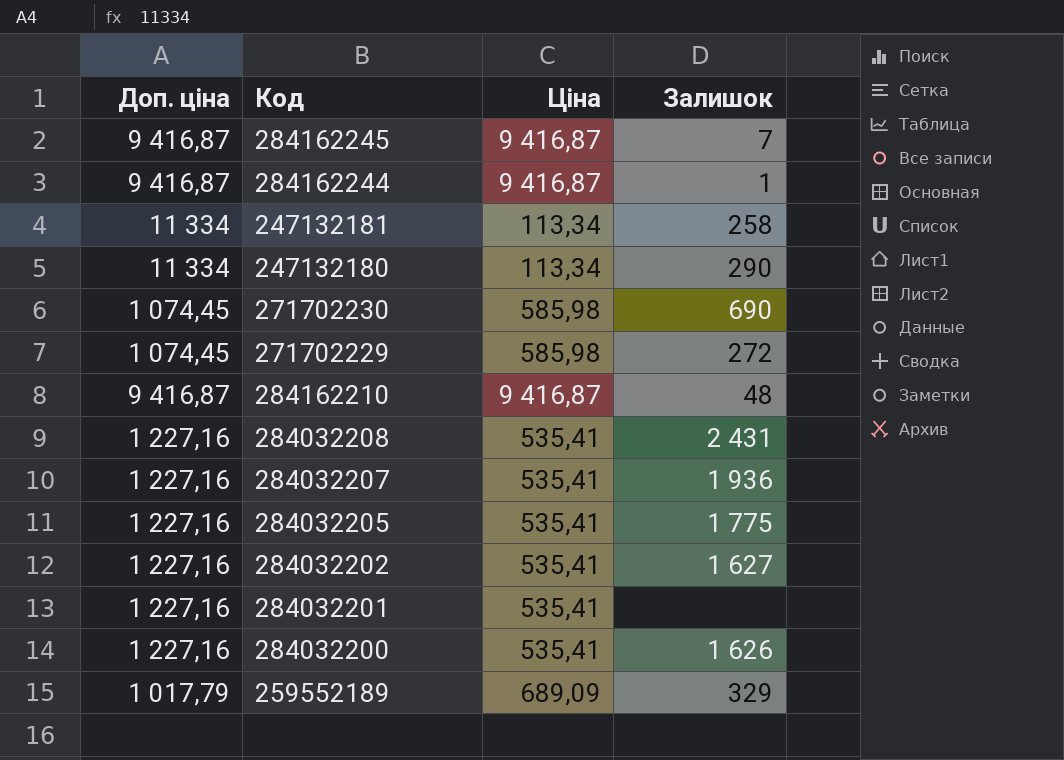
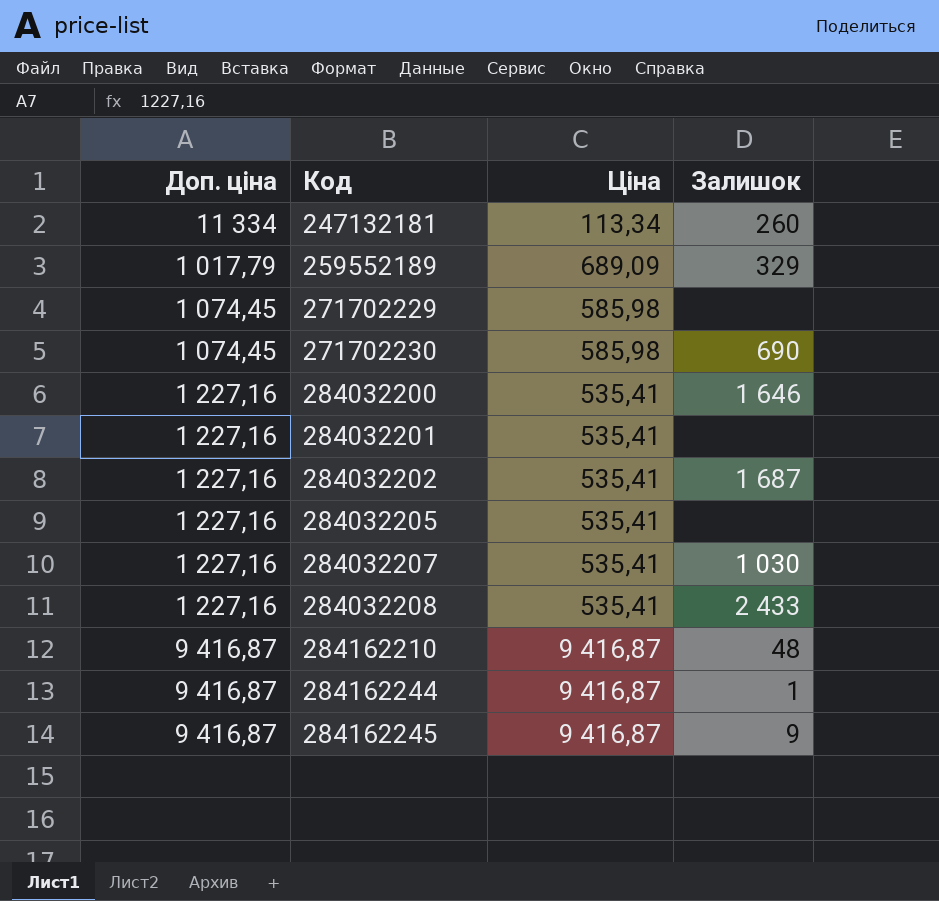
row order: none -> Код ascending
row 247132180: 11 334 | 113,34 | 290 -> none
247132181 | Залишок: 258 -> 260
271702229 | Залишок: 272 -> none
284032200 | Залишок: 1 626 -> 1 646
284032202 | Залишок: 1 627 -> 1 687
284032205 | Залишок: 1 775 -> none
284032207 | Залишок: 1 936 -> 1 030
284032208 | Залишок: 2 431 -> 2 433
284162245 | Залишок: 7 -> 9

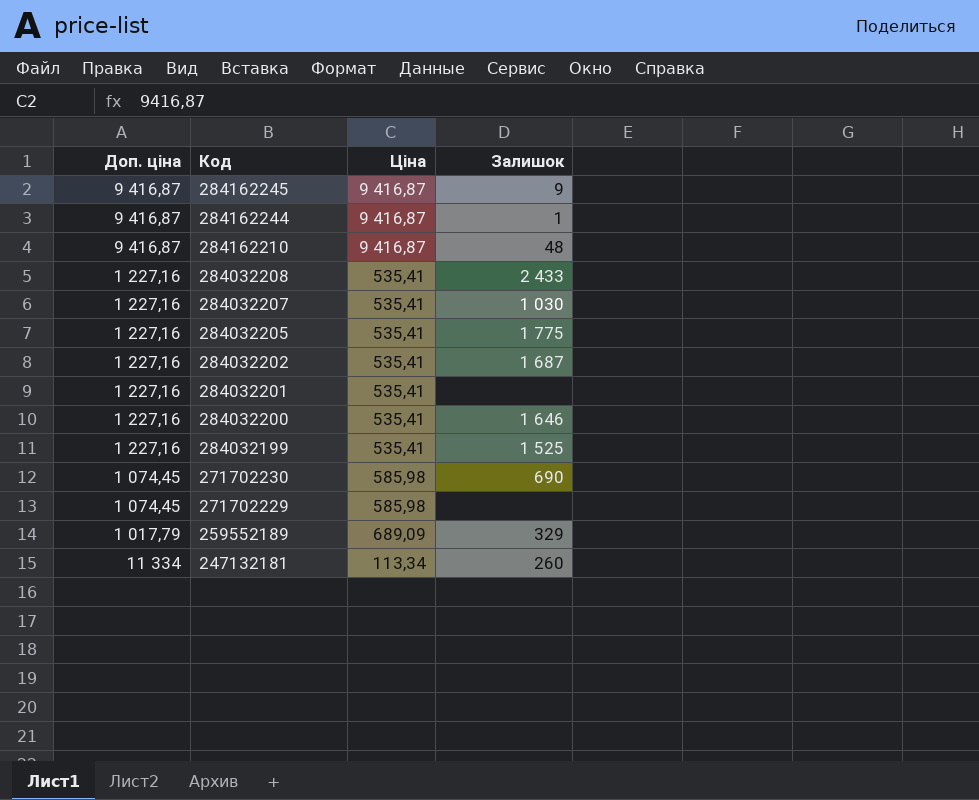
row order: Код ascending -> Код descending
284032205 | Залишок: none -> 1 775
row 284032199: none -> 1 227,16 | 535,41 | 1 525

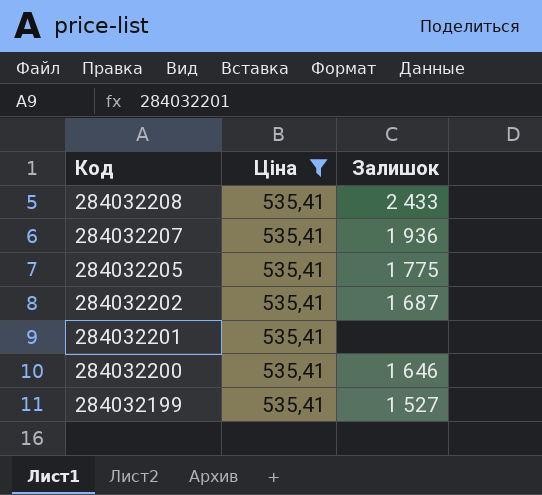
filter: none -> Ціна = 535,41
column Доп. ціна | position: 1 -> none
284032207 | Залишок: 1 030 -> 1 936
284032199 | Залишок: 1 525 -> 1 527

